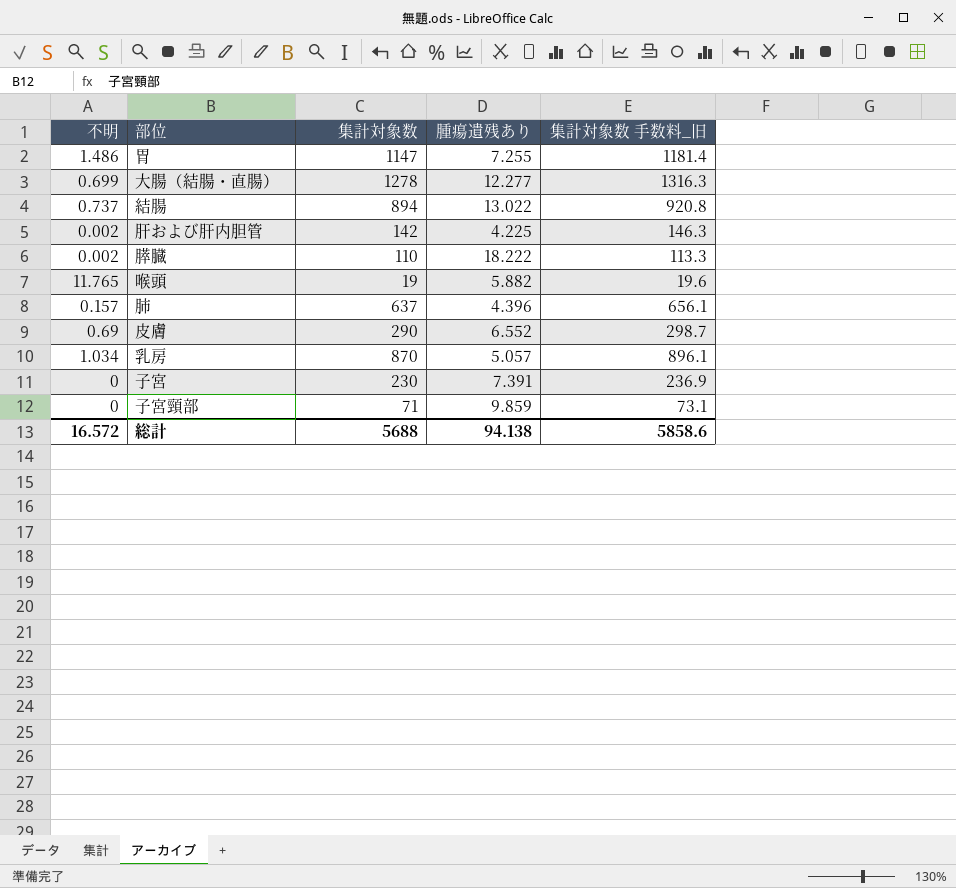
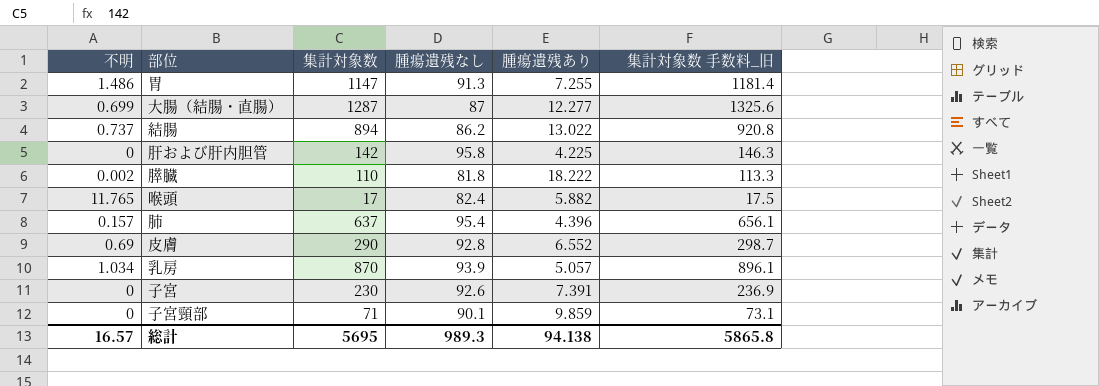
column 腫瘍遺残なし | position: none -> 4
大腸（結腸・直腸） | 集計対象数: 1278 -> 1287
大腸（結腸・直腸） | 集計対象数 手数料_旧: 1316.3 -> 1325.6
肝および肝内胆管 | 不明: 0.002 -> 0
喉頭 | 集計対象数: 19 -> 17
喉頭 | 集計対象数 手数料_旧: 19.6 -> 17.5
総計 | 不明: 16.572 -> 16.57
総計 | 集計対象数: 5688 -> 5695
総計 | 集計対象数 手数料_旧: 5858.6 -> 5865.8

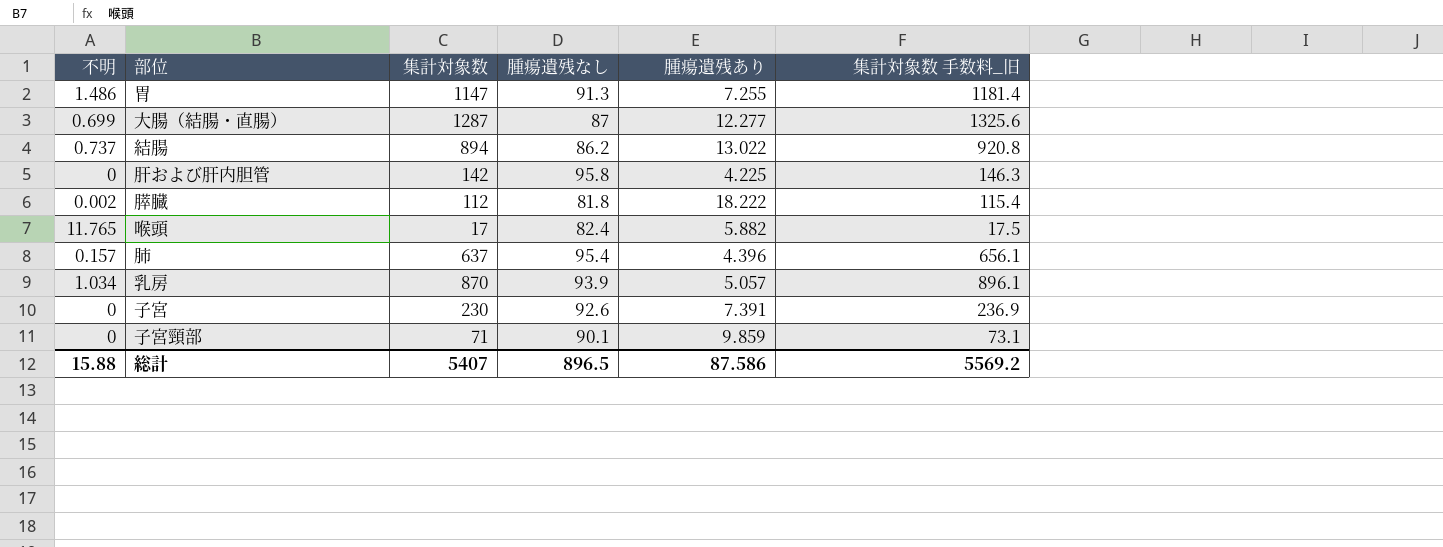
row 皮膚: 0.69 | 290 | 92.8 | 6.552 | 298.7 -> none
膵臓 | 集計対象数: 110 -> 112
膵臓 | 集計対象数 手数料_旧: 113.3 -> 115.4
総計 | 不明: 16.57 -> 15.88
総計 | 集計対象数: 5695 -> 5407
総計 | 腫瘍遺残なし: 989.3 -> 896.5
総計 | 腫瘍遺残あり: 94.138 -> 87.586
総計 | 集計対象数 手数料_旧: 5865.8 -> 5569.2

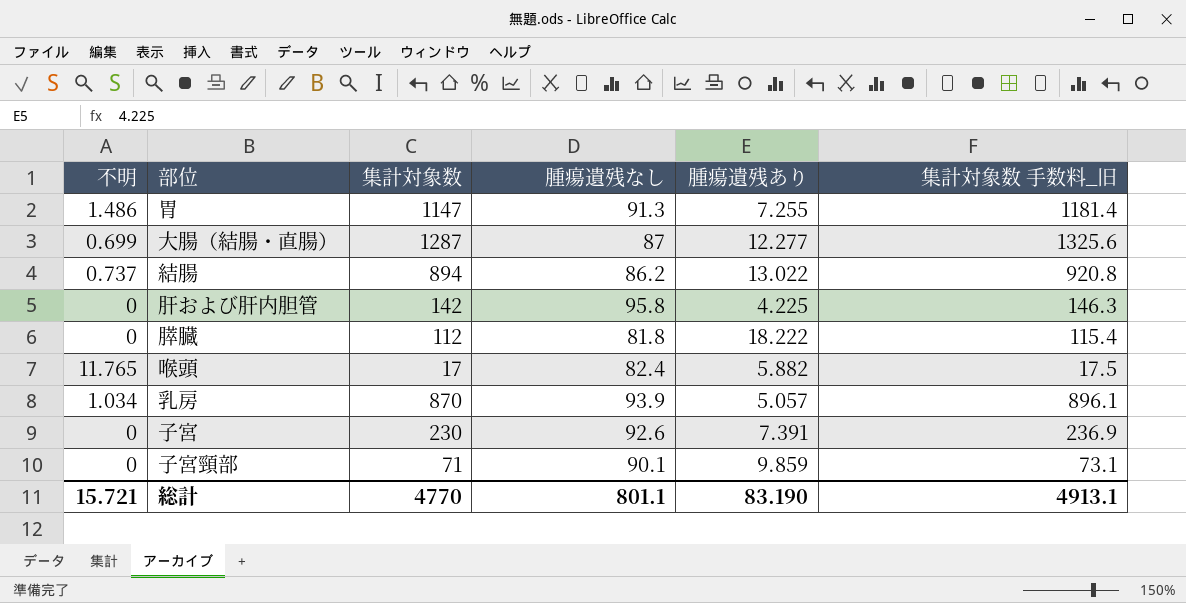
row 肺: 0.157 | 637 | 95.4 | 4.396 | 656.1 -> none
膵臓 | 不明: 0.002 -> 0
総計 | 不明: 15.88 -> 15.721
総計 | 集計対象数: 5407 -> 4770
総計 | 腫瘍遺残なし: 896.5 -> 801.1
総計 | 腫瘍遺残あり: 87.586 -> 83.190
総計 | 集計対象数 手数料_旧: 5569.2 -> 4913.1

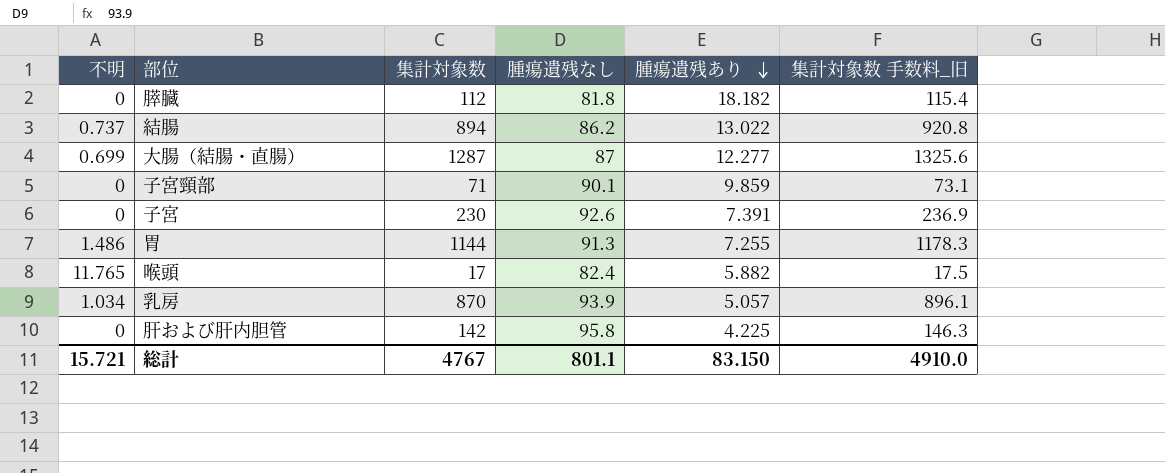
row order: none -> 腫瘍遺残あり descending
膵臓 | 腫瘍遺残あり: 18.222 -> 18.182
胃 | 集計対象数: 1147 -> 1144
胃 | 集計対象数 手数料_旧: 1181.4 -> 1178.3
総計 | 集計対象数: 4770 -> 4767
総計 | 腫瘍遺残あり: 83.190 -> 83.150
総計 | 集計対象数 手数料_旧: 4913.1 -> 4910.0

